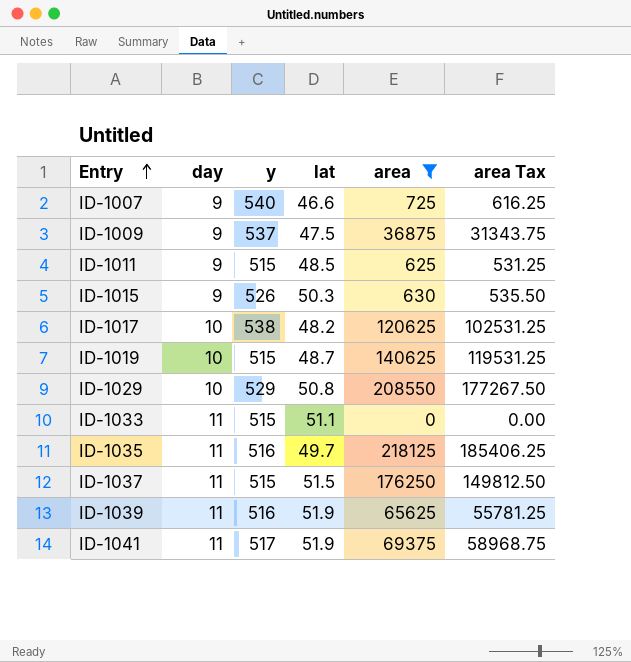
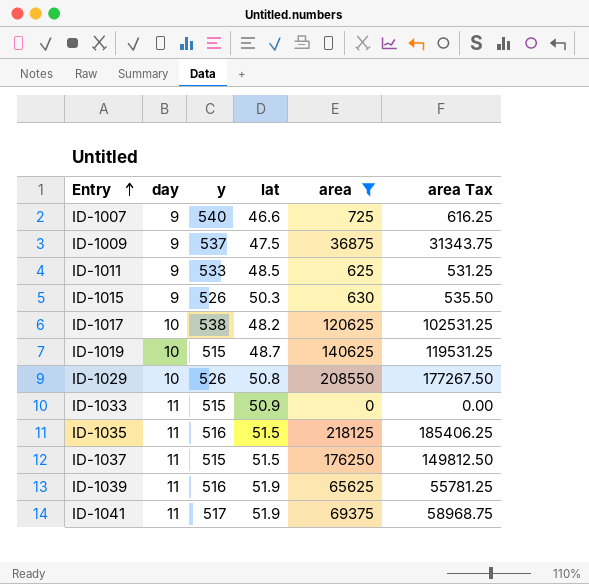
ID-1011 | y: 515 -> 533
ID-1029 | y: 529 -> 526
ID-1033 | lat: 51.1 -> 50.9
ID-1035 | lat: 49.7 -> 51.5

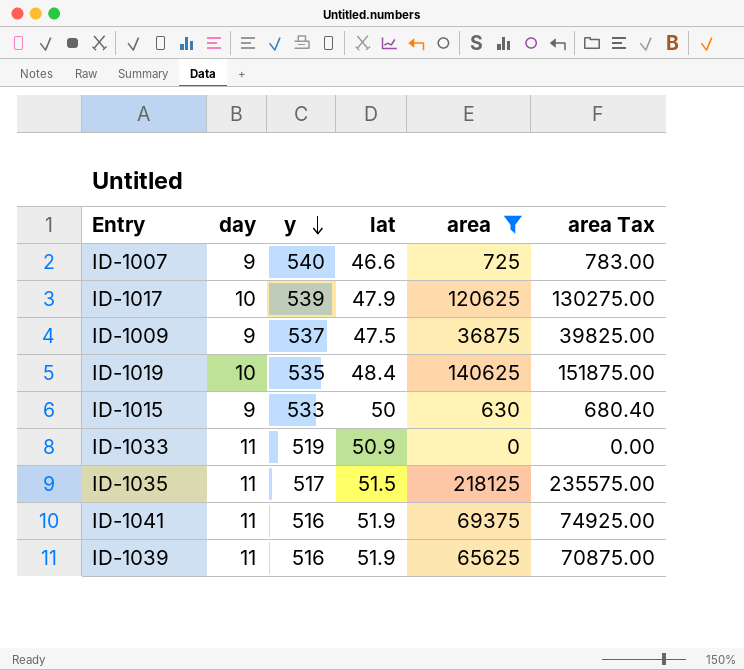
row order: Entry ascending -> y descending
column area Tax | formula: [area] * 0.85 -> [area] * 1.08
row ID-1011: 9 | 533 | 48.5 | 625 | 531.25 -> none
row ID-1029: 10 | 526 | 50.8 | 208550 | 177267.50 -> none
row ID-1037: 11 | 515 | 51.5 | 176250 | 149812.50 -> none
ID-1017 | y: 538 -> 539
ID-1017 | lat: 48.2 -> 47.9
ID-1019 | y: 515 -> 535
ID-1019 | lat: 48.7 -> 48.4
ID-1015 | y: 526 -> 533
ID-1015 | lat: 50.3 -> 50
ID-1033 | y: 515 -> 519
ID-1035 | y: 516 -> 517
ID-1041 | y: 517 -> 516

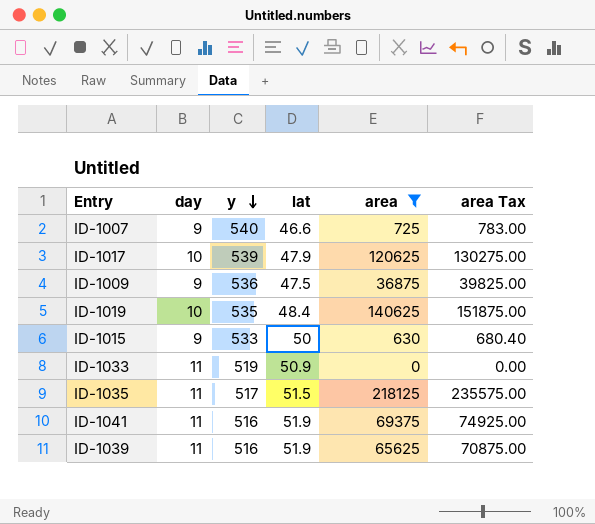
ID-1009 | y: 537 -> 536

